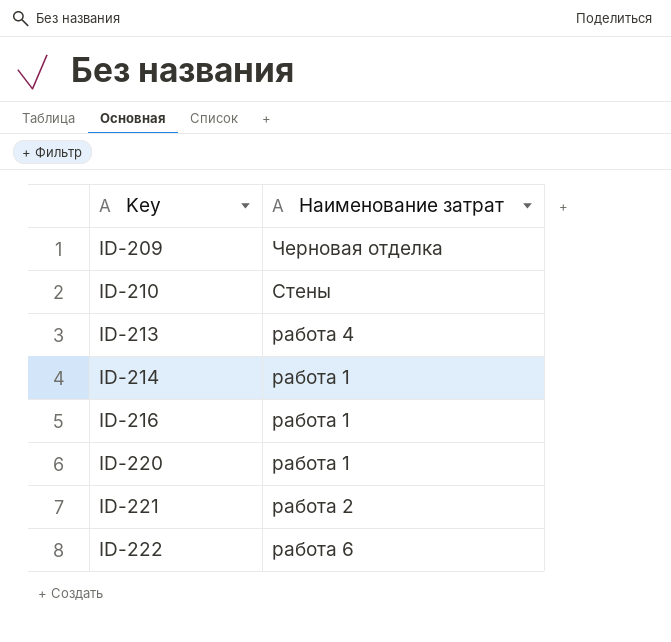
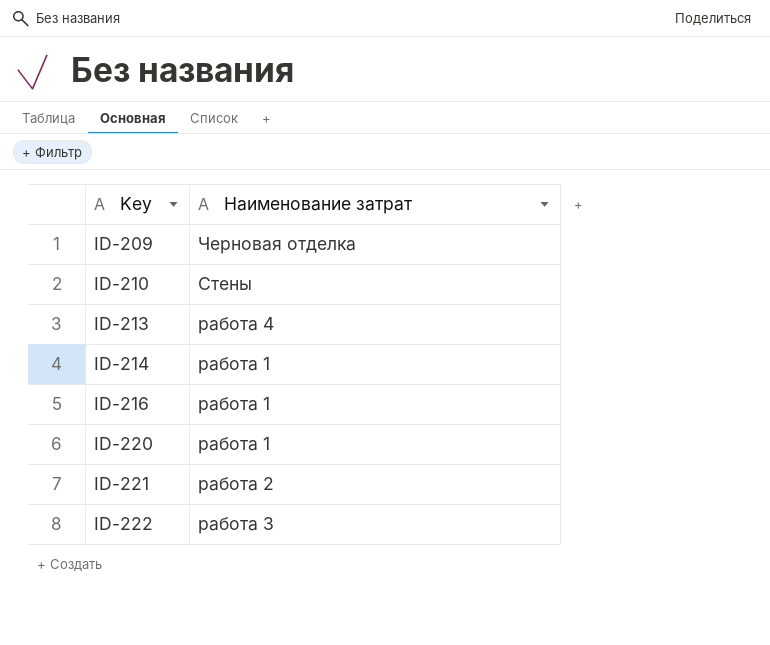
ID-222 | Наименование затрат: работа 6 -> работа 3

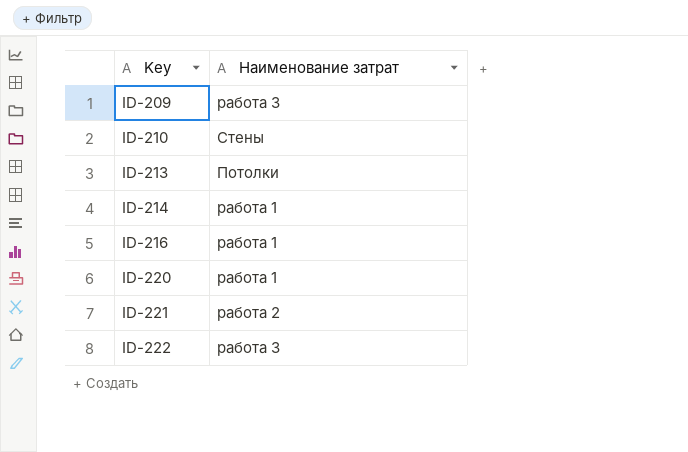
ID-209 | Наименование затрат: Черновая отделка -> работа 3
ID-213 | Наименование затрат: работа 4 -> Потолки

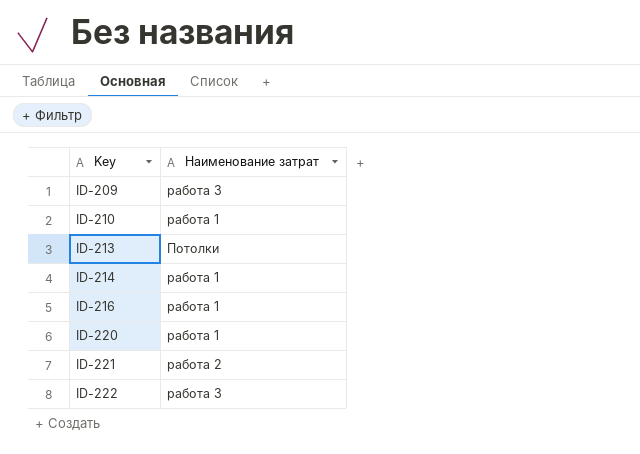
ID-210 | Наименование затрат: Стены -> работа 1

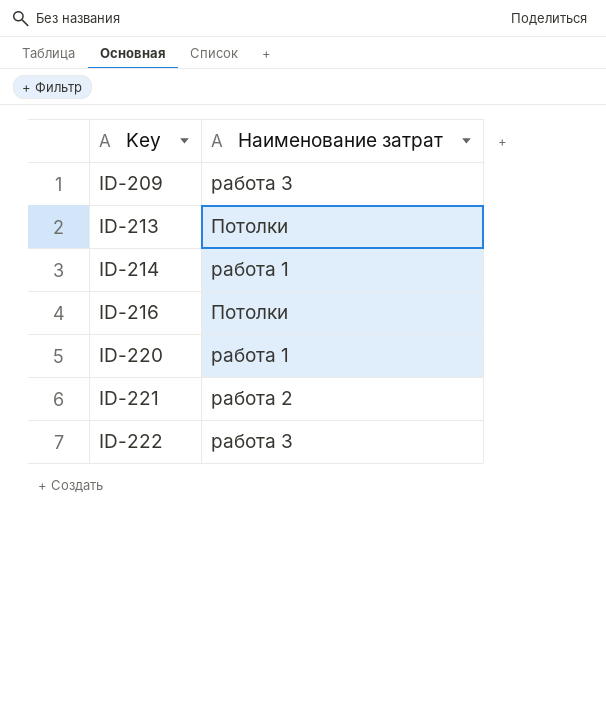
row ID-210: работа 1 -> none
ID-216 | Наименование затрат: работа 1 -> Потолки

